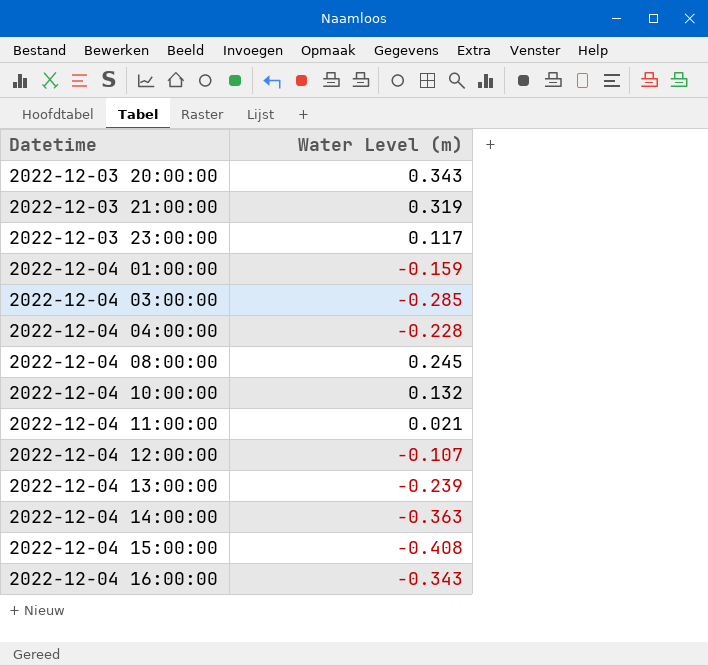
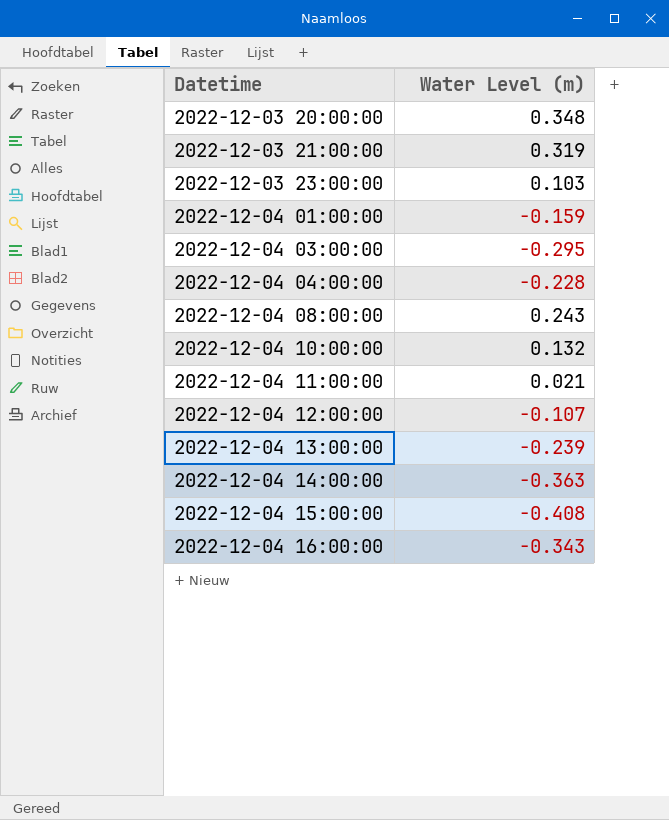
2022-12-03 20:00:00 | Water Level (m): 0.343 -> 0.348
2022-12-03 23:00:00 | Water Level (m): 0.117 -> 0.103
2022-12-04 03:00:00 | Water Level (m): -0.285 -> -0.295
2022-12-04 08:00:00 | Water Level (m): 0.245 -> 0.243

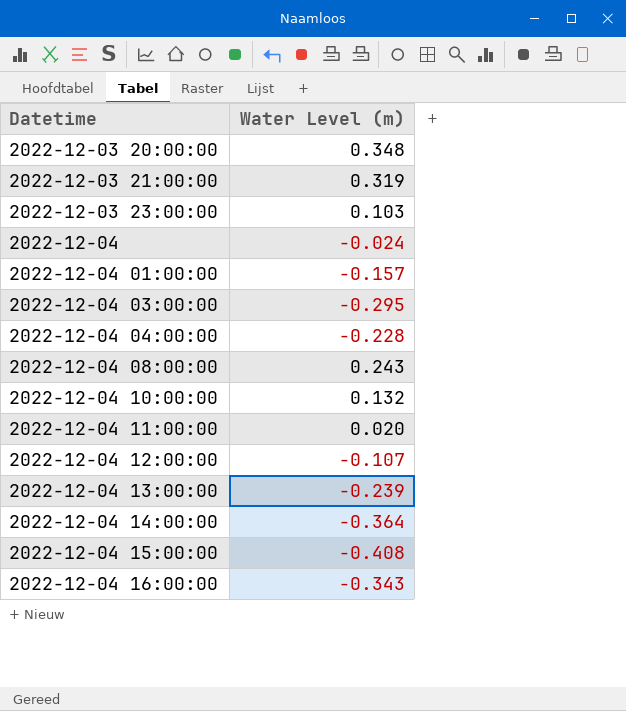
row 2022-12-04: none -> -0.024
2022-12-04 01:00:00 | Water Level (m): -0.159 -> -0.157
2022-12-04 11:00:00 | Water Level (m): 0.021 -> 0.020
2022-12-04 14:00:00 | Water Level (m): -0.363 -> -0.364

